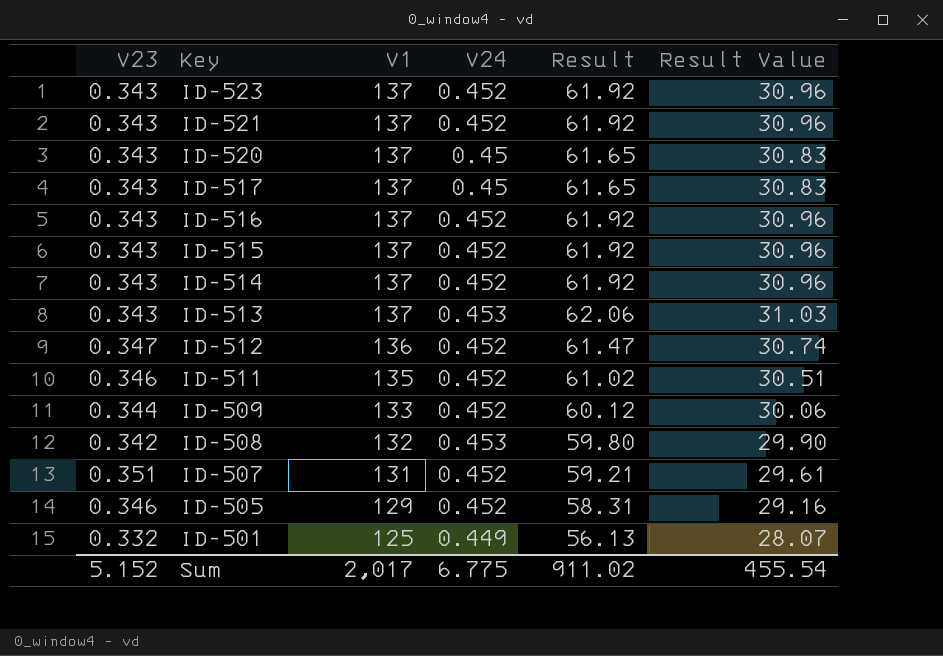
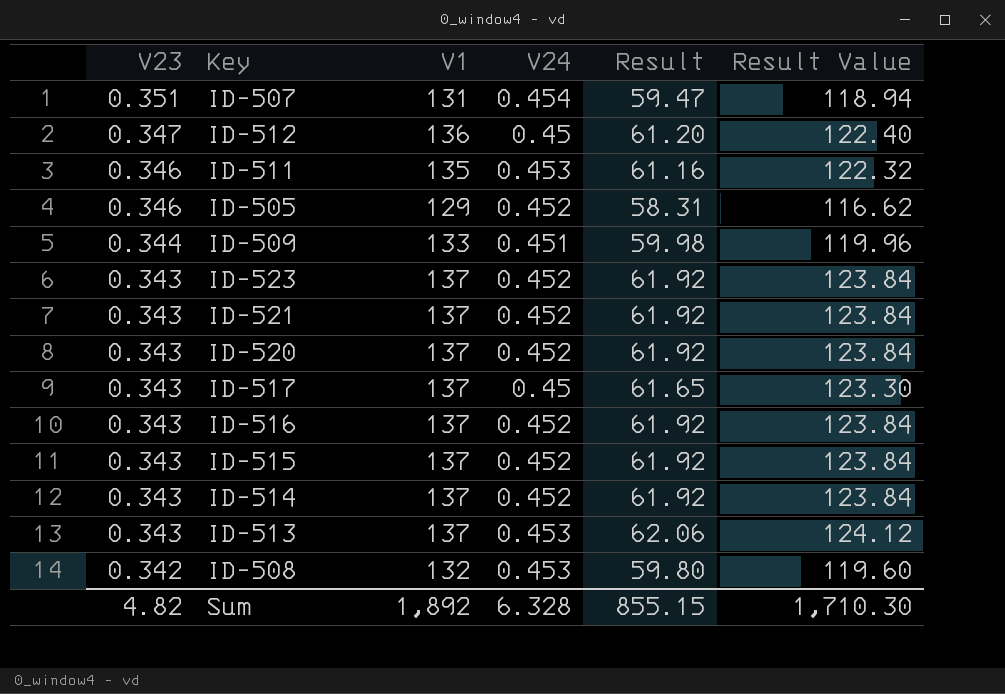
row order: Key descending -> V23 descending
column Result Value | formula: [Result] * 0.5 -> [Result] * 2
row ID-501: 0.332 | 125 | 0.449 | 56.13 | 28.07 -> none
ID-507 | V24: 0.452 -> 0.454
ID-507 | Result: 59.21 -> 59.47
ID-512 | V24: 0.452 -> 0.45
ID-512 | Result: 61.47 -> 61.20
ID-511 | V24: 0.452 -> 0.453
ID-511 | Result: 61.02 -> 61.16
ID-509 | V24: 0.452 -> 0.451
ID-509 | Result: 60.12 -> 59.98
ID-520 | V24: 0.45 -> 0.452
ID-520 | Result: 61.65 -> 61.92
Sum | V23: 5.152 -> 4.82
Sum | V1: 2,017 -> 1,892
Sum | V24: 6.775 -> 6.328
Sum | Result: 911.02 -> 855.15
Sum | Result Value: 455.54 -> 1,710.30

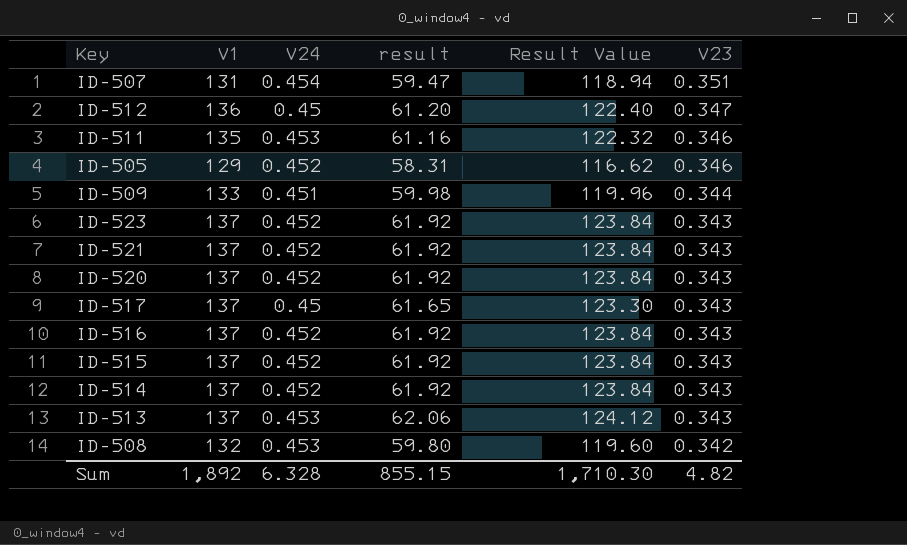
column name: Result -> result
column V23 | position: 1 -> 6

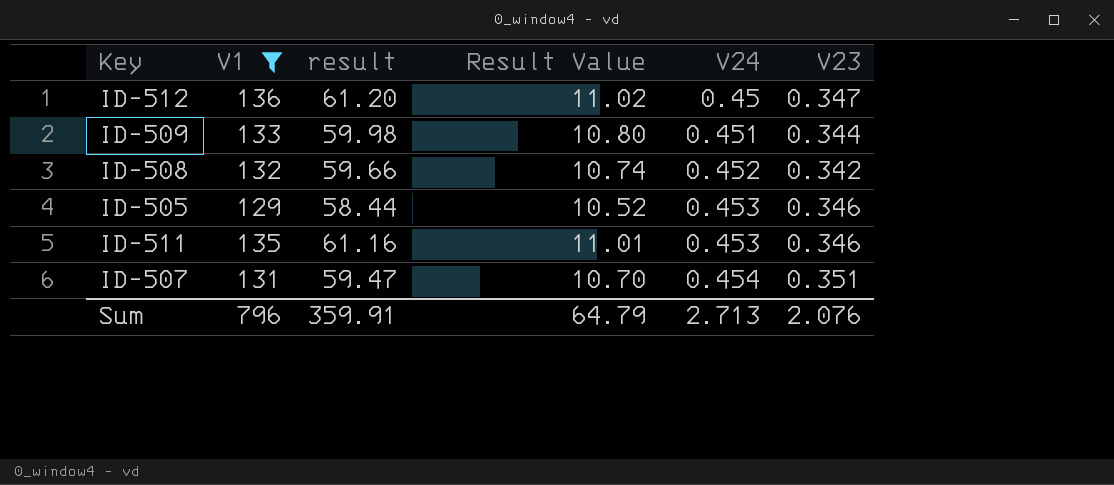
filter: none -> V1 != 137
row order: V23 descending -> V24 ascending
column Result Value | formula: [result] * 2 -> [result] * 0.18
column V24 | position: 3 -> 5
ID-508 | result: 59.80 -> 59.66
ID-508 | V24: 0.453 -> 0.452
ID-505 | result: 58.31 -> 58.44
ID-505 | V24: 0.452 -> 0.453
Sum | V1: 1,892 -> 796
Sum | result: 855.15 -> 359.91
Sum | Result Value: 1,710.30 -> 64.79
Sum | V24: 6.328 -> 2.713
Sum | V23: 4.82 -> 2.076

